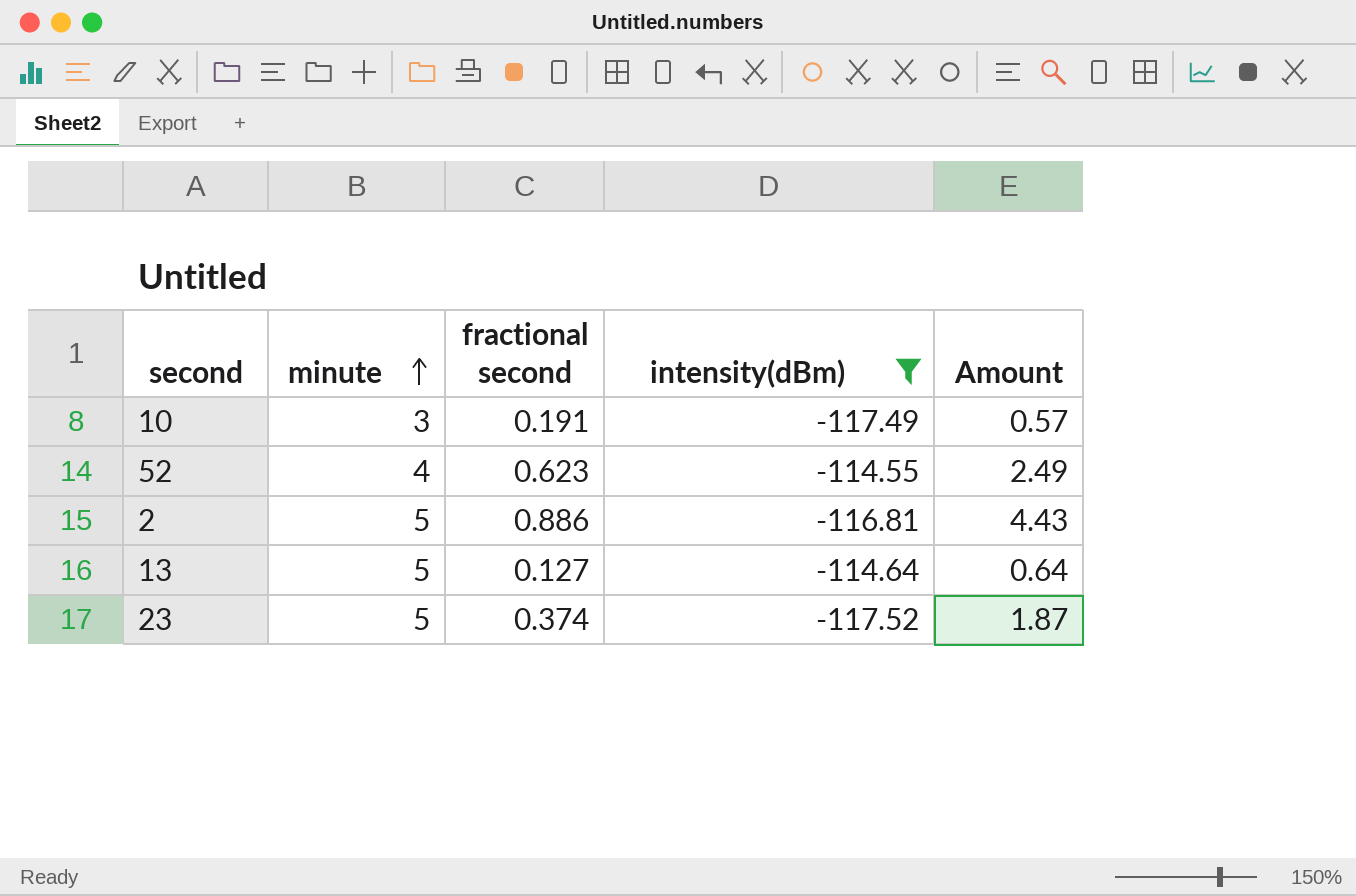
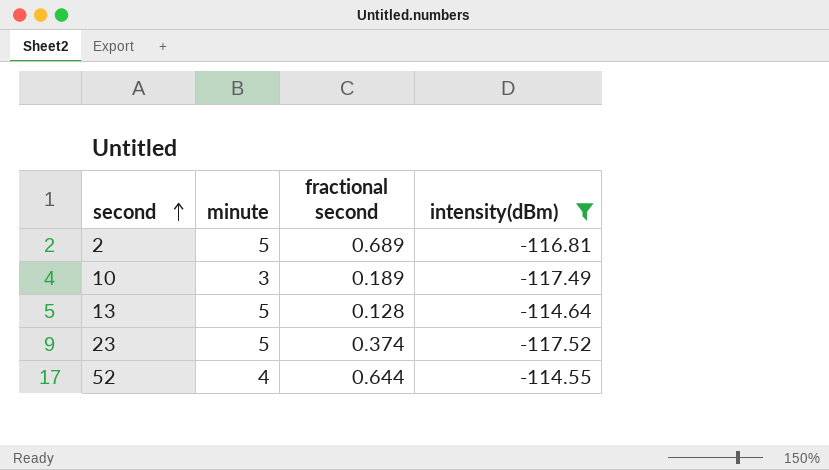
row order: minute ascending -> second ascending
column Amount | formula: [minute] * [fractional second] -> none
2 | fractional second: 0.886 -> 0.689
10 | fractional second: 0.191 -> 0.189
13 | fractional second: 0.127 -> 0.128
52 | fractional second: 0.623 -> 0.644

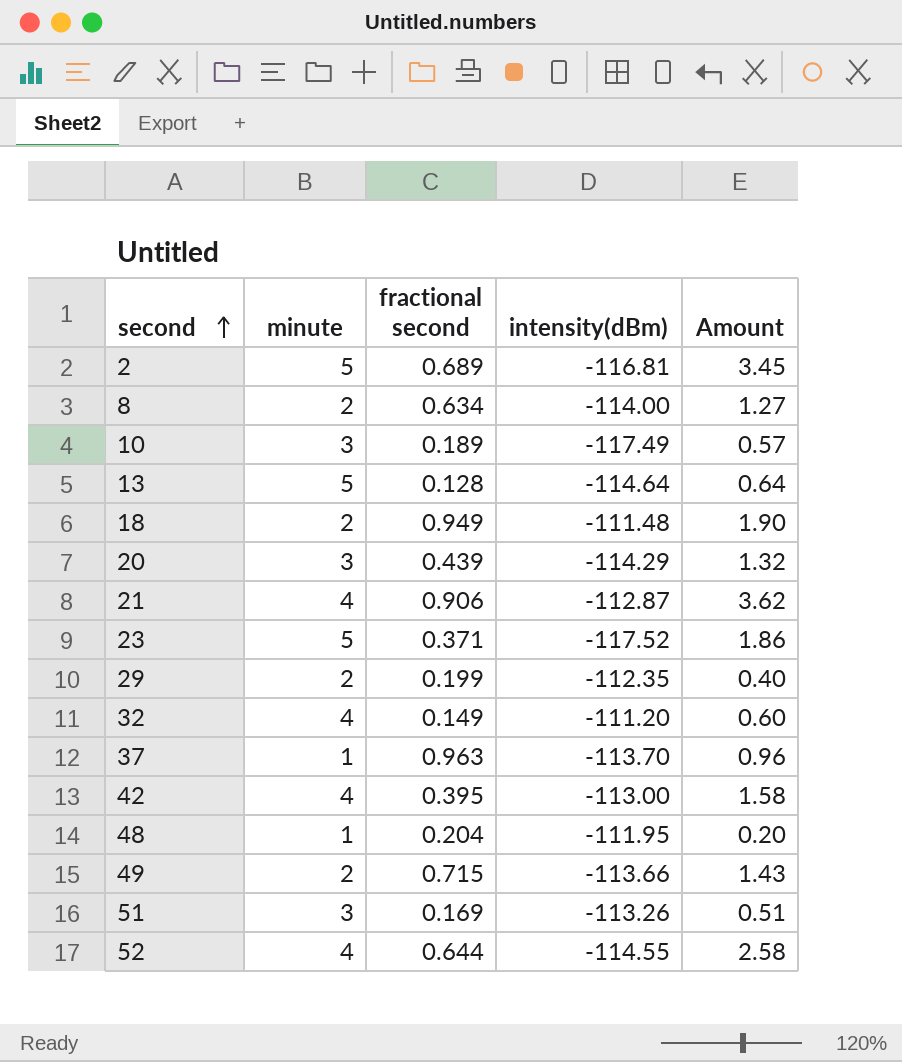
filter: intensity(dBm) <= -114.55 -> none
column Amount | formula: none -> [minute] * [fractional second]
23 | fractional second: 0.374 -> 0.371

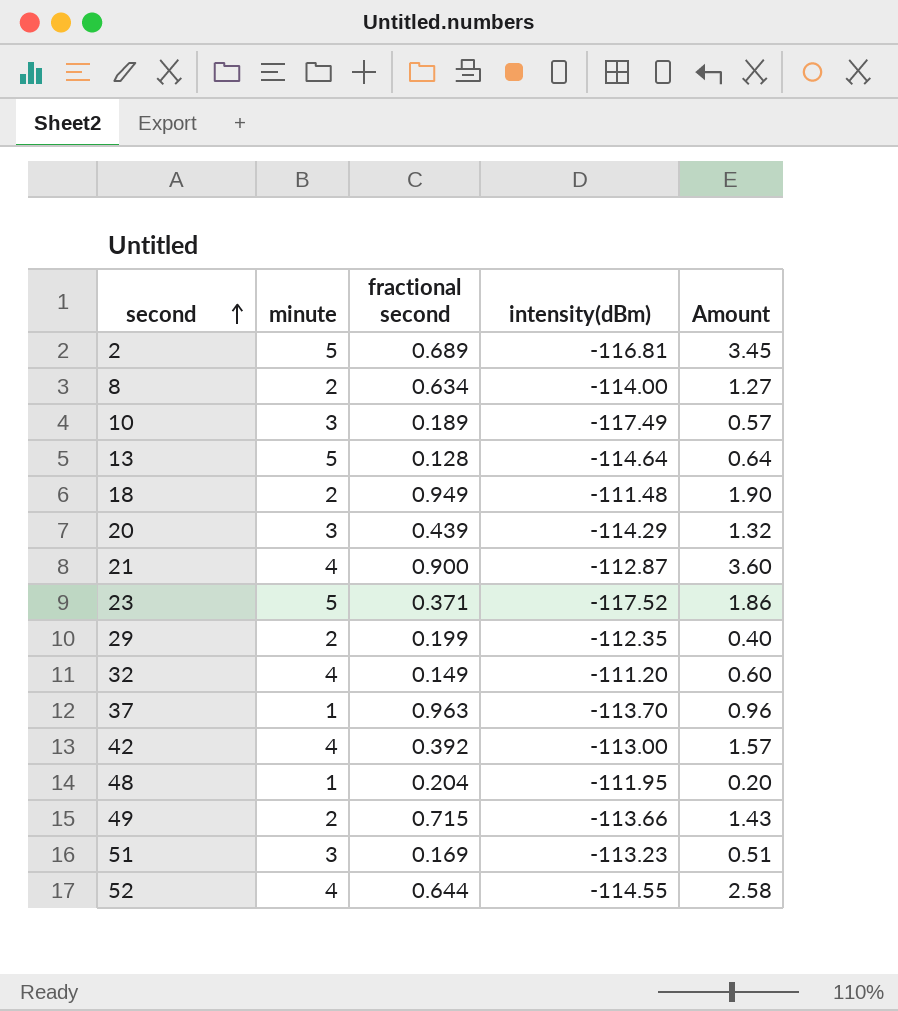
21 | fractional second: 0.906 -> 0.900
21 | Amount: 3.62 -> 3.60
42 | fractional second: 0.395 -> 0.392
42 | Amount: 1.58 -> 1.57
51 | intensity(dBm): -113.26 -> -113.23

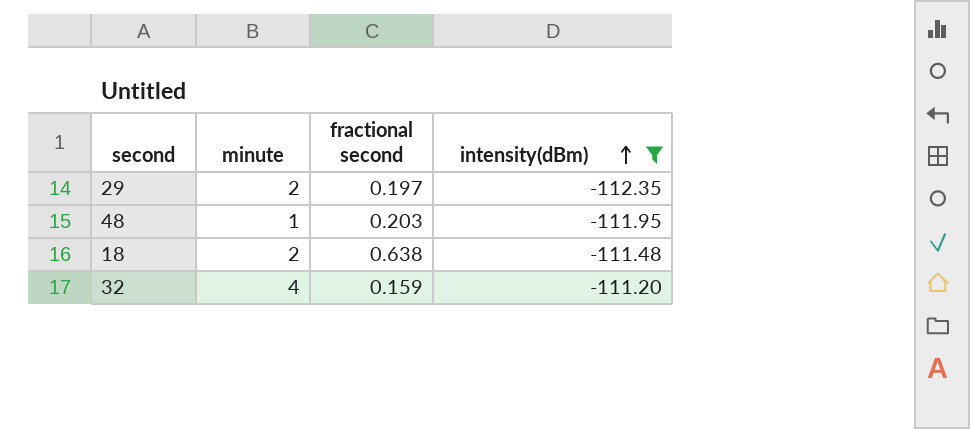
filter: none -> intensity(dBm) >= -112.35
row order: second ascending -> intensity(dBm) ascending
column Amount | formula: [minute] * [fractional second] -> none
29 | fractional second: 0.199 -> 0.197
48 | fractional second: 0.204 -> 0.203
18 | fractional second: 0.949 -> 0.638
32 | fractional second: 0.149 -> 0.159

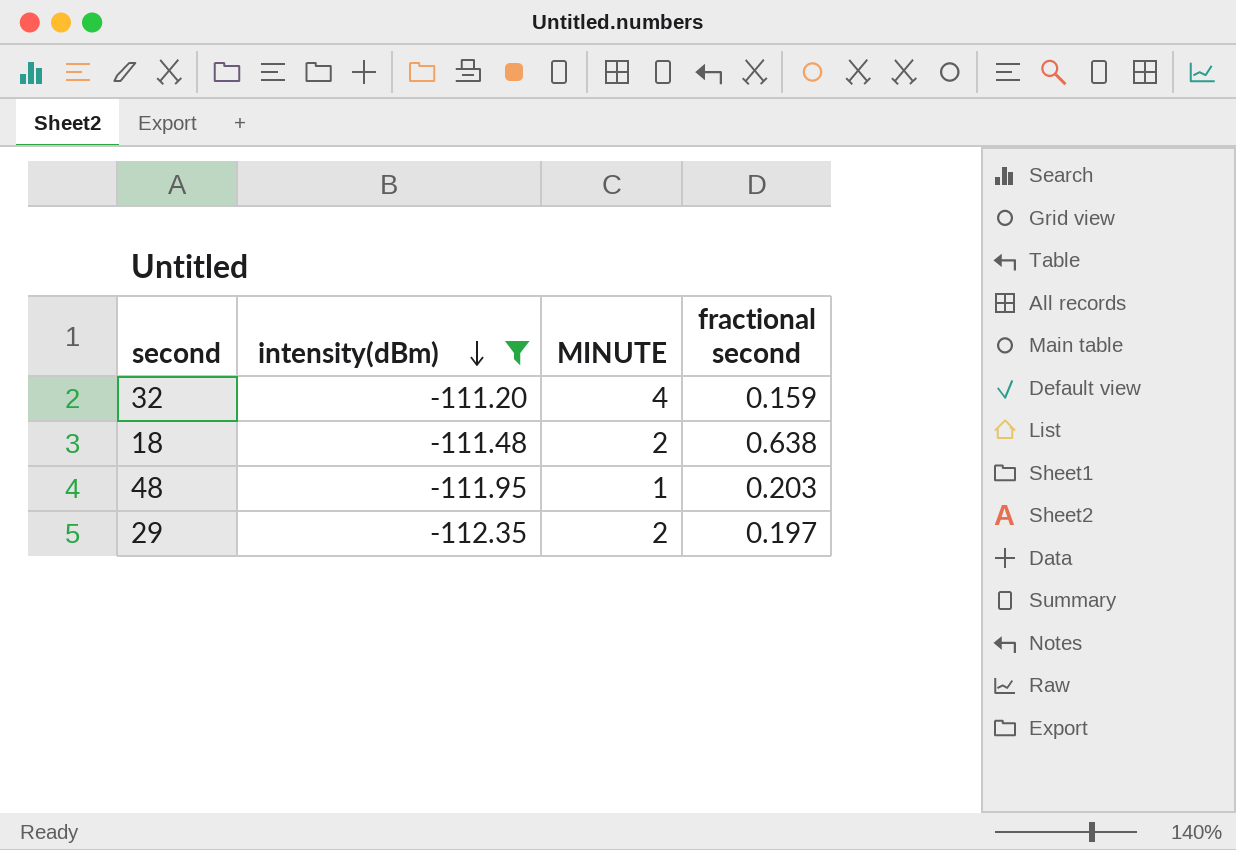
row order: intensity(dBm) ascending -> intensity(dBm) descending
column intensity(dBm) | position: 4 -> 2
column name: minute -> MINUTE

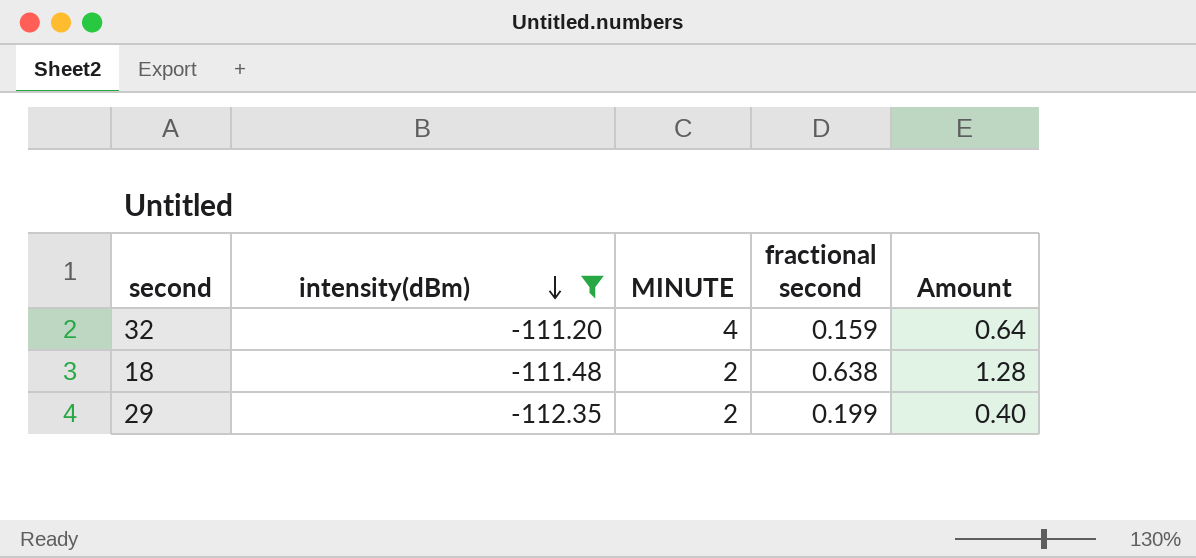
column Amount | formula: none -> [MINUTE] * [fractional second]
row 48: -111.95 | 1 | 0.203 -> none
29 | fractional second: 0.197 -> 0.199

